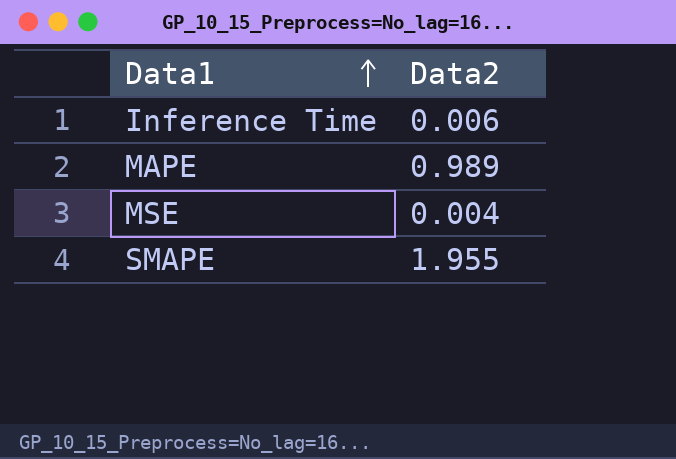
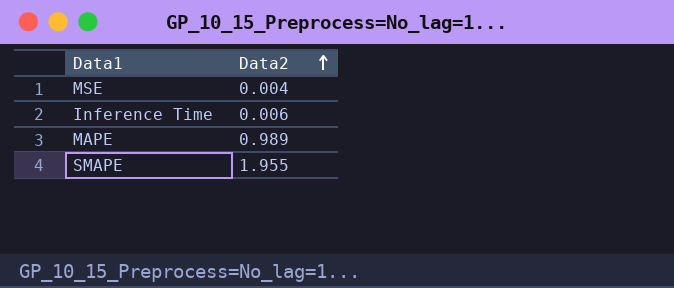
row order: Data1 ascending -> Data2 ascending

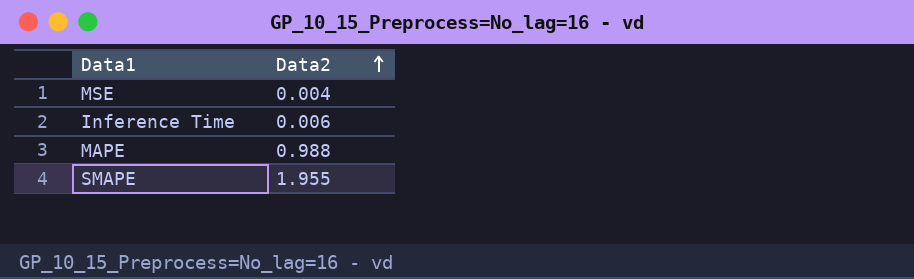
MAPE | Data2: 0.989 -> 0.988

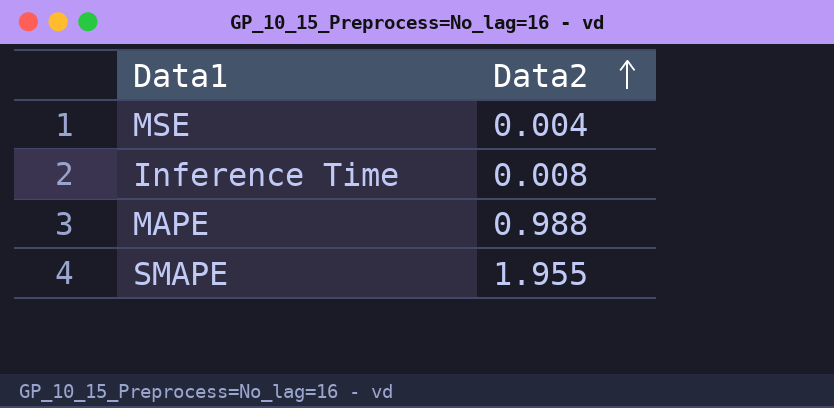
Inference Time | Data2: 0.006 -> 0.008

